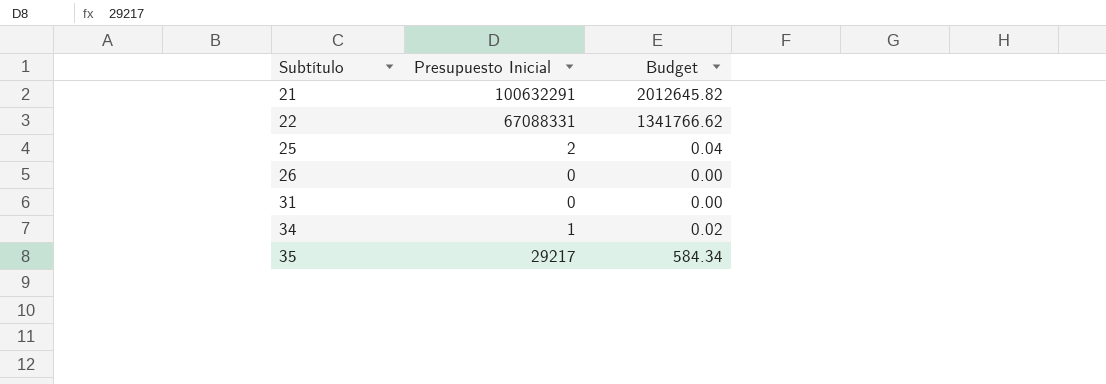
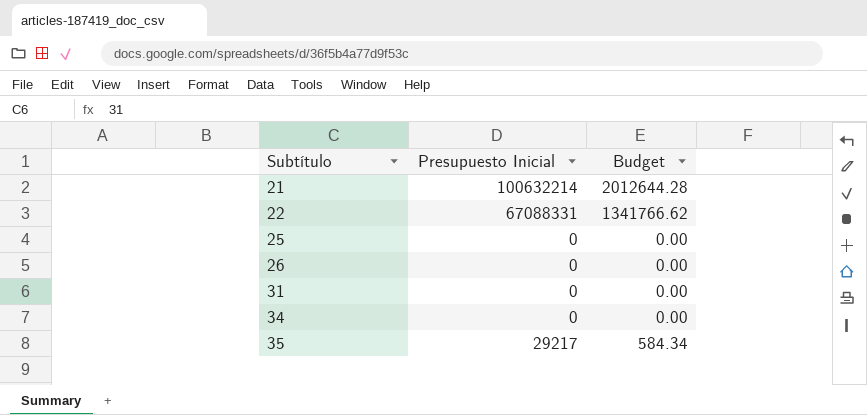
21 | Presupuesto Inicial: 100632291 -> 100632214
21 | Budget: 2012645.82 -> 2012644.28
25 | Presupuesto Inicial: 2 -> 0
25 | Budget: 0.04 -> 0.00
34 | Presupuesto Inicial: 1 -> 0
34 | Budget: 0.02 -> 0.00

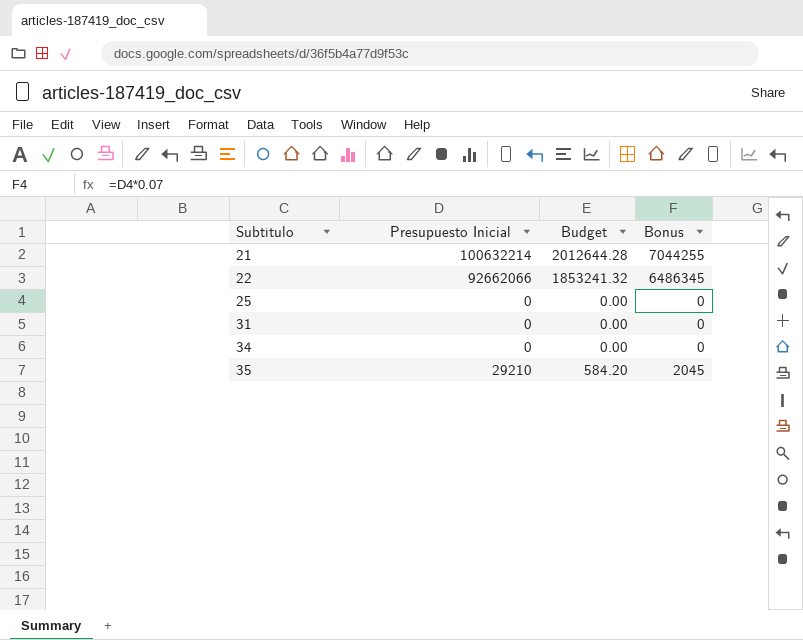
column Bonus | formula: none -> [Presupuesto Inicial] * 0.07
row 26: 0 | 0.00 -> none
22 | Presupuesto Inicial: 67088331 -> 92662066
22 | Budget: 1341766.62 -> 1853241.32
35 | Presupuesto Inicial: 29217 -> 29210
35 | Budget: 584.34 -> 584.20

